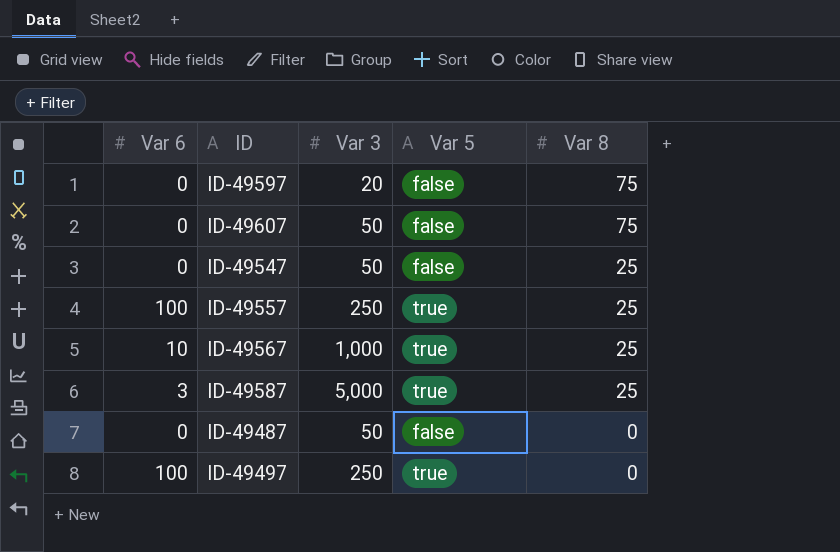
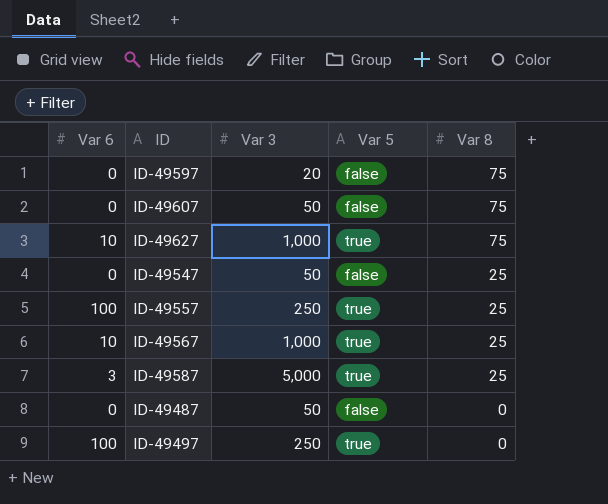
row ID-49627: none -> 10 | 1,000 | true | 75

